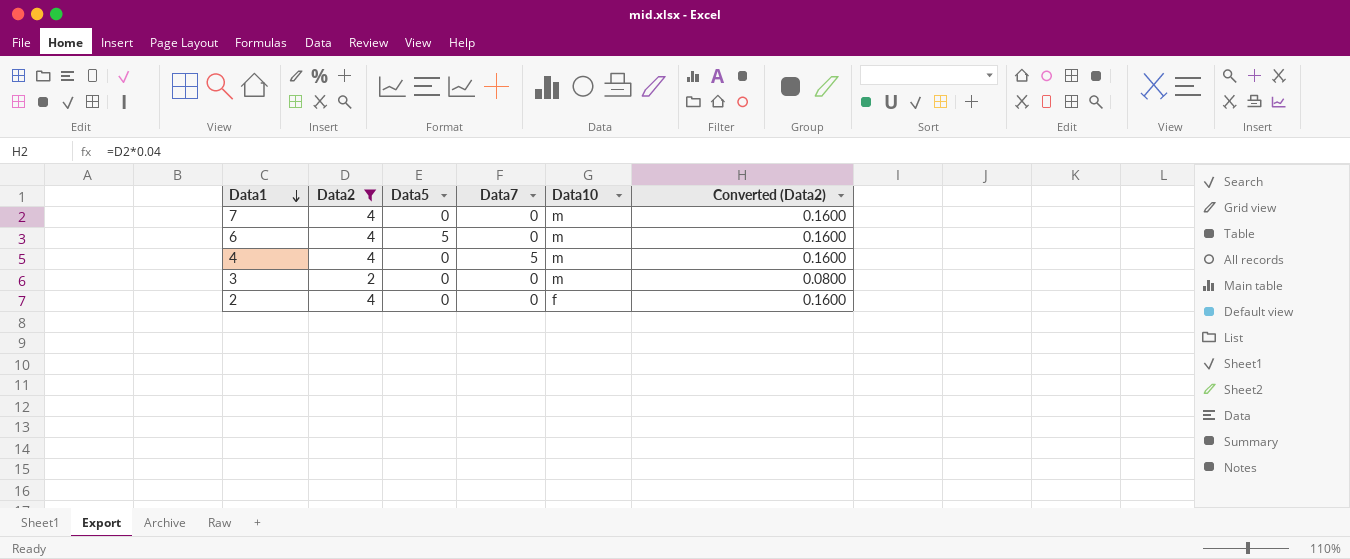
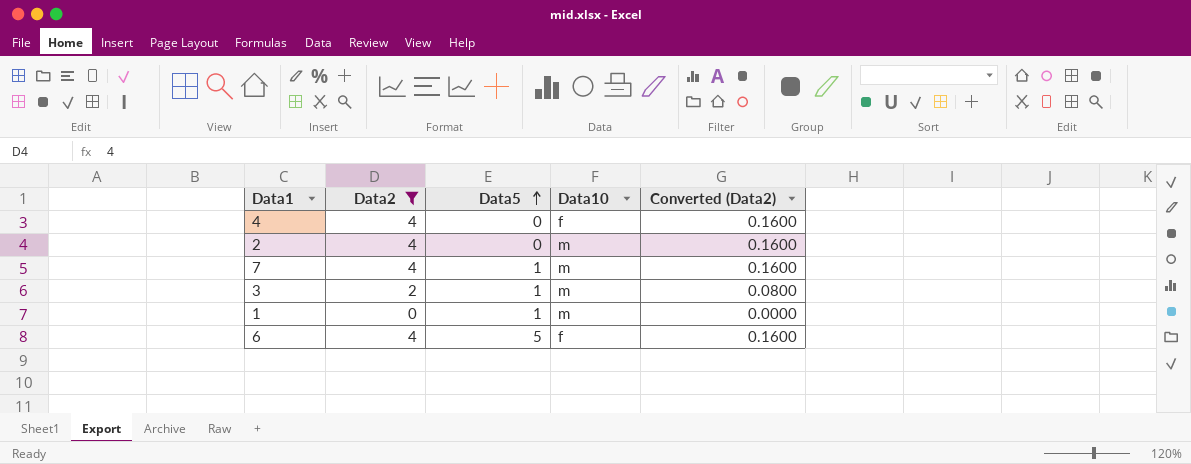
row order: Data1 descending -> Data5 ascending
column Data7 | position: 4 -> none
4 | Data10: m -> f
2 | Data10: f -> m
7 | Data5: 0 -> 1
3 | Data5: 0 -> 1
row 1: none -> 0 | 1 | m | 0.0000
6 | Data10: m -> f

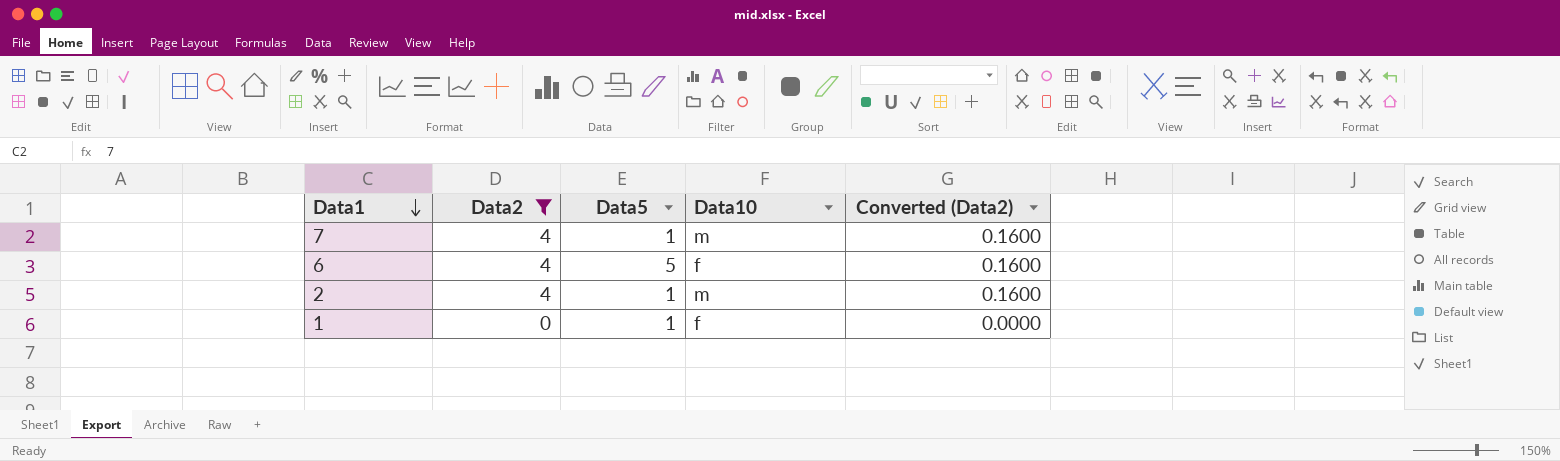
row order: Data5 ascending -> Data1 descending
row 4: 4 | 0 | f | 0.1600 -> none
row 3: 2 | 1 | m | 0.0800 -> none
2 | Data5: 0 -> 1
1 | Data10: m -> f

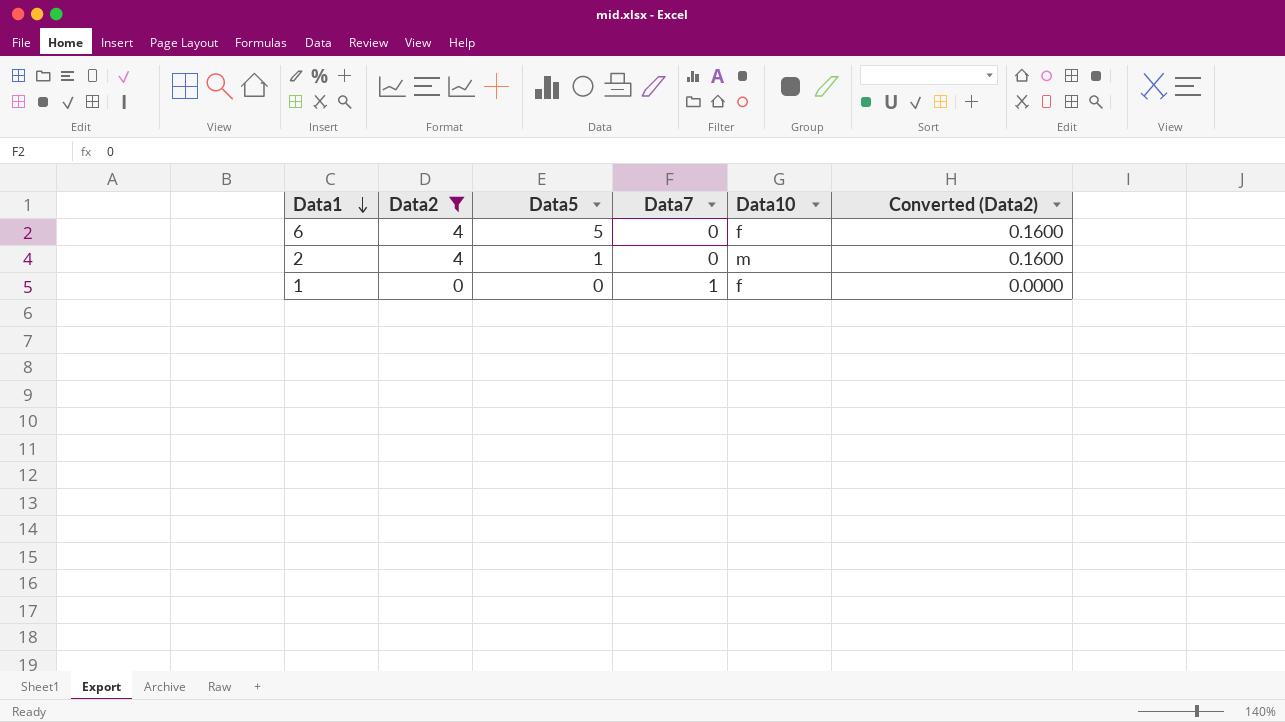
column Data7 | position: none -> 4
row 7: 4 | 1 | m | 0.1600 -> none
1 | Data5: 1 -> 0

